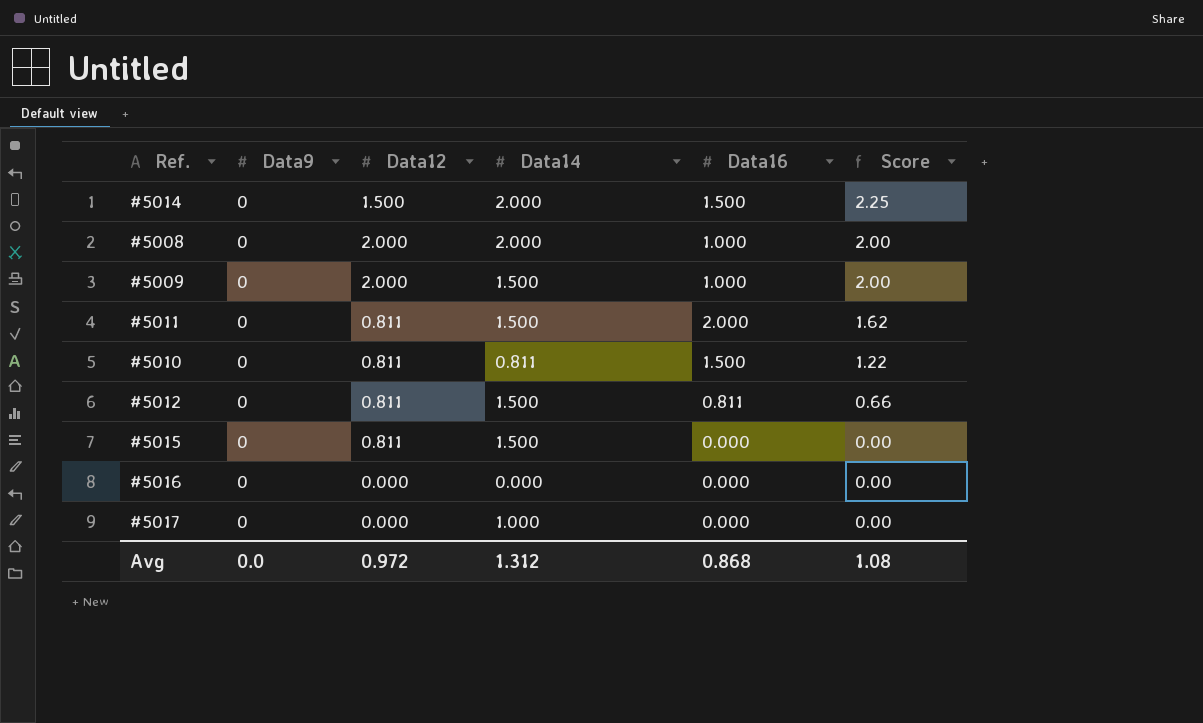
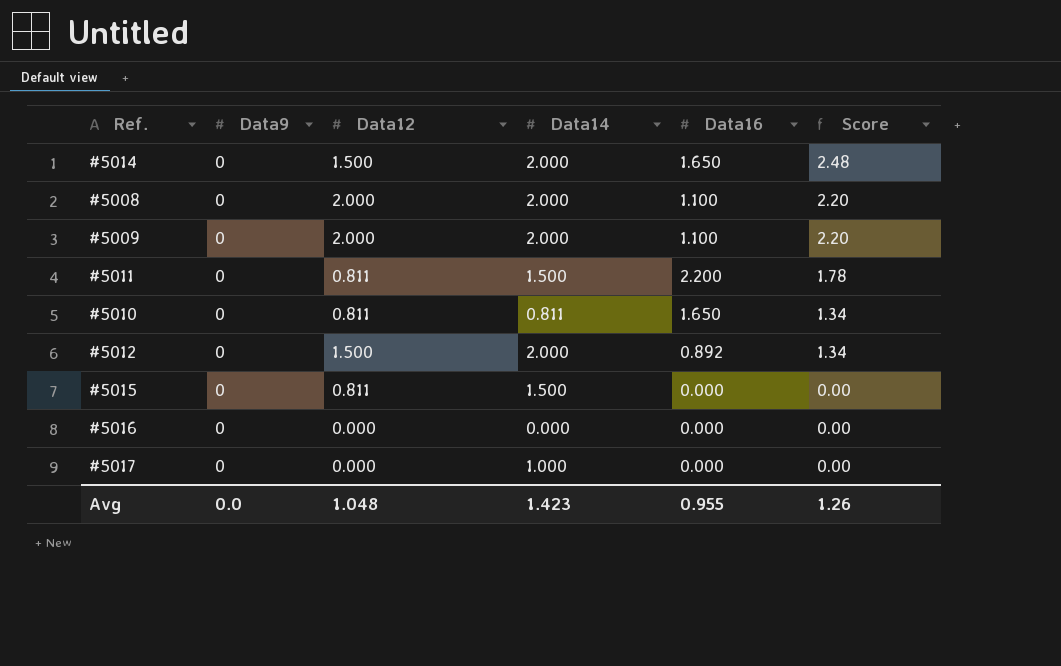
#5014 | Data16: 1.500 -> 1.650
#5014 | Score: 2.25 -> 2.48
#5008 | Data16: 1.000 -> 1.100
#5008 | Score: 2.00 -> 2.20
#5009 | Data14: 1.500 -> 2.000
#5009 | Data16: 1.000 -> 1.100
#5009 | Score: 2.00 -> 2.20
#5011 | Data16: 2.000 -> 2.200
#5011 | Score: 1.62 -> 1.78
#5010 | Data16: 1.500 -> 1.650
#5010 | Score: 1.22 -> 1.34
#5012 | Data12: 0.811 -> 1.500
#5012 | Data14: 1.500 -> 2.000
#5012 | Data16: 0.811 -> 0.892
#5012 | Score: 0.66 -> 1.34
Avg | Data12: 0.972 -> 1.048
Avg | Data14: 1.312 -> 1.423
Avg | Data16: 0.868 -> 0.955
Avg | Score: 1.08 -> 1.26

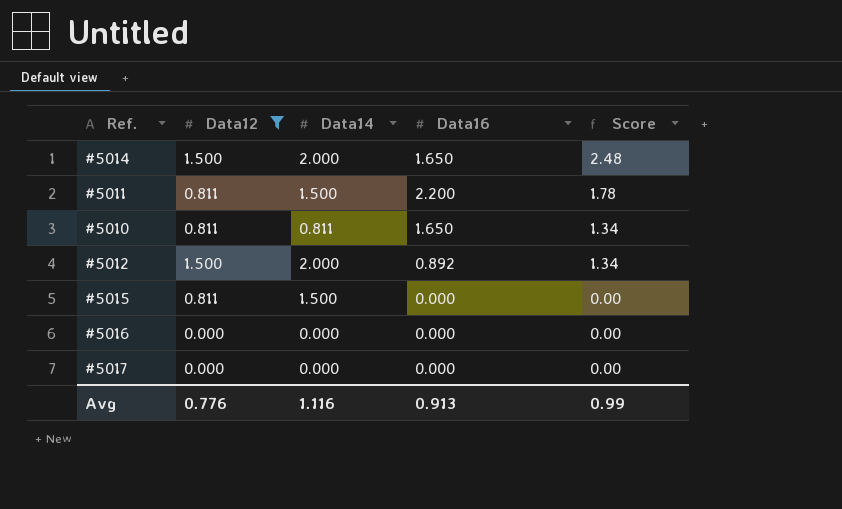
filter: none -> Data12 != 2.000
column Data9 | position: 2 -> none
#5017 | Data14: 1.000 -> 0.000
Avg | Data12: 1.048 -> 0.776
Avg | Data14: 1.423 -> 1.116
Avg | Data16: 0.955 -> 0.913
Avg | Score: 1.26 -> 0.99

